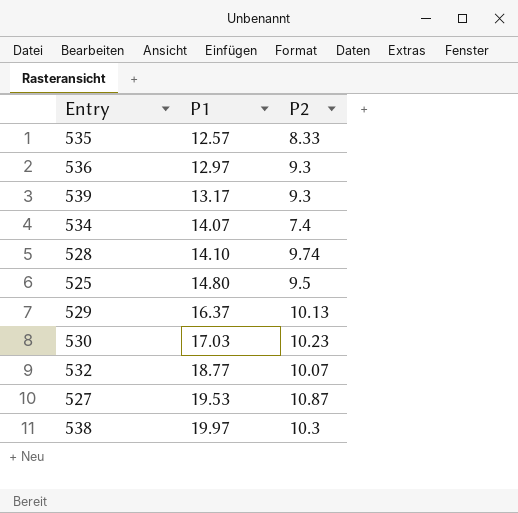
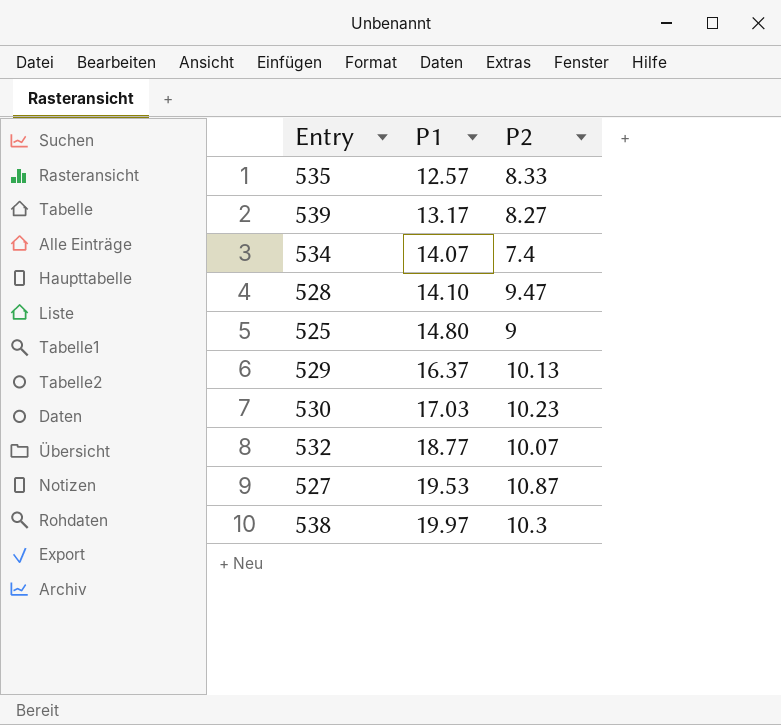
row 536: 12.97 | 9.3 -> none
539 | P2: 9.3 -> 8.27
528 | P2: 9.74 -> 9.47
525 | P2: 9.5 -> 9

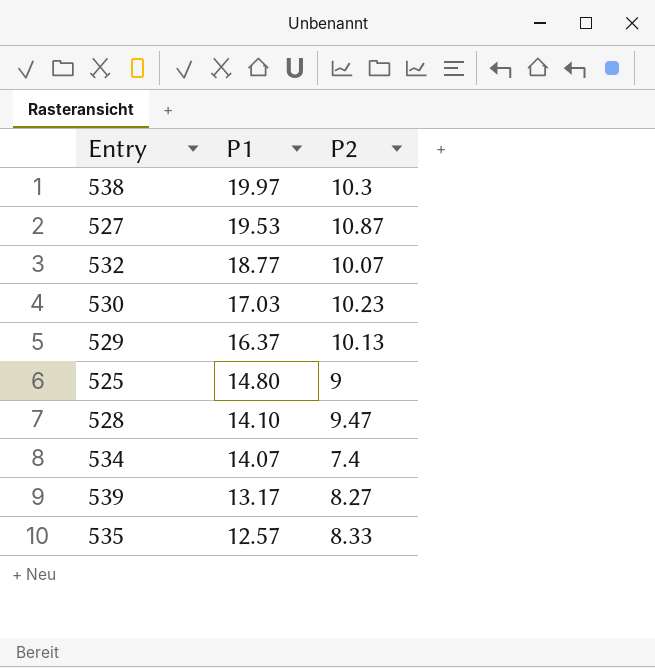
row order: P1 ascending -> P1 descending

